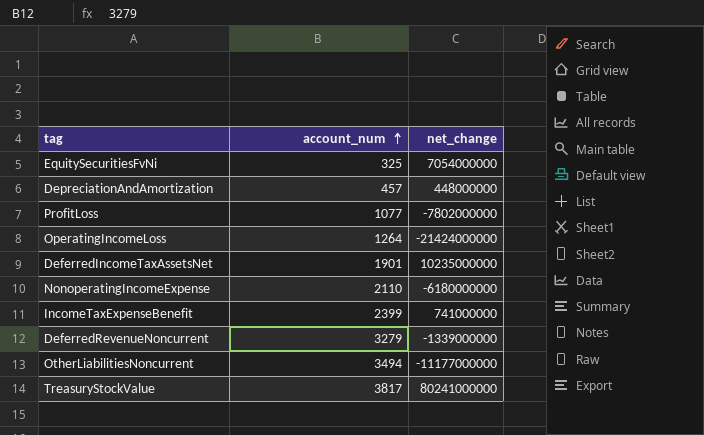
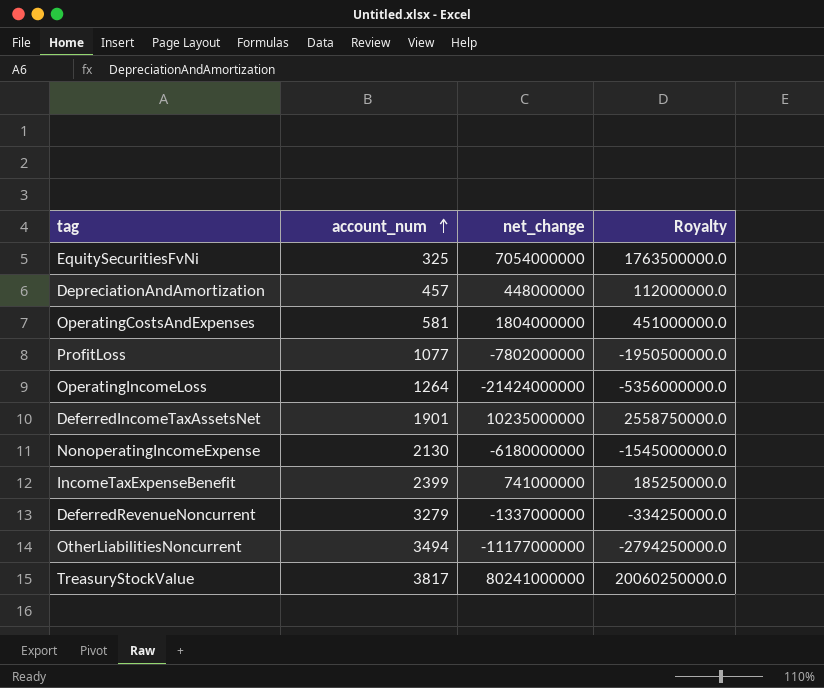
column Royalty | formula: none -> [net_change] * 0.25
row OperatingCostsAndExpenses: none -> 581 | 1804000000 | 451000000.0
NonoperatingIncomeExpense | account_num: 2110 -> 2130
DeferredRevenueNoncurrent | net_change: -1339000000 -> -1337000000

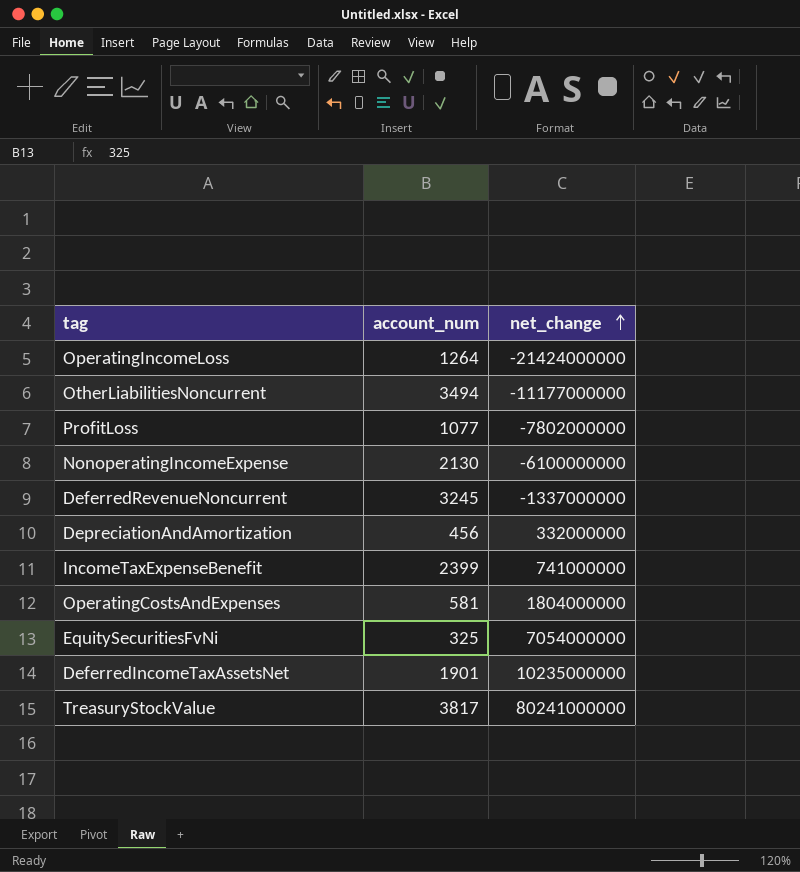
row order: account_num ascending -> net_change ascending
column Royalty | formula: [net_change] * 0.25 -> none
NonoperatingIncomeExpense | net_change: -6180000000 -> -6100000000
DeferredRevenueNoncurrent | account_num: 3279 -> 3245
DepreciationAndAmortization | account_num: 457 -> 456
DepreciationAndAmortization | net_change: 448000000 -> 332000000

